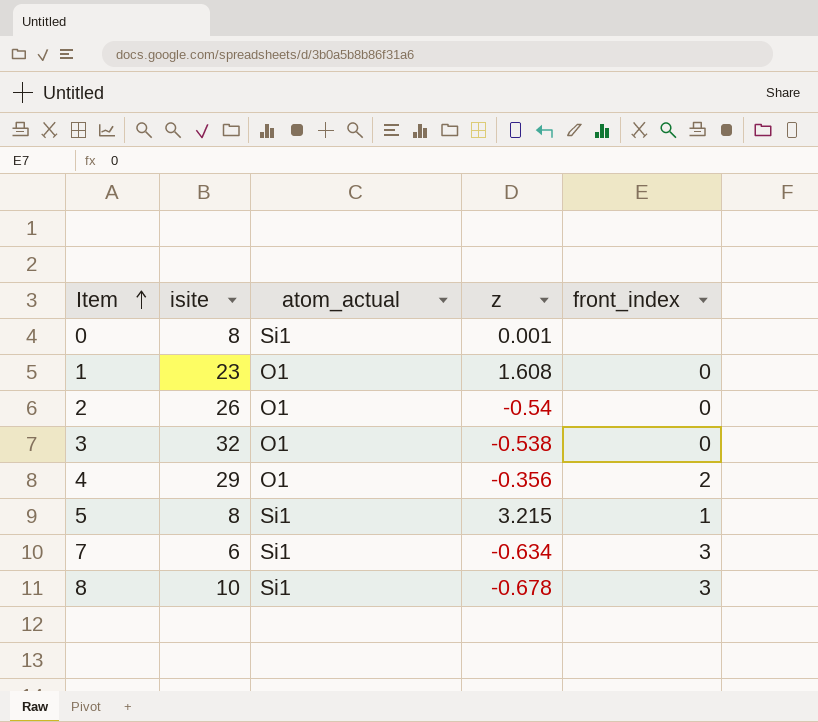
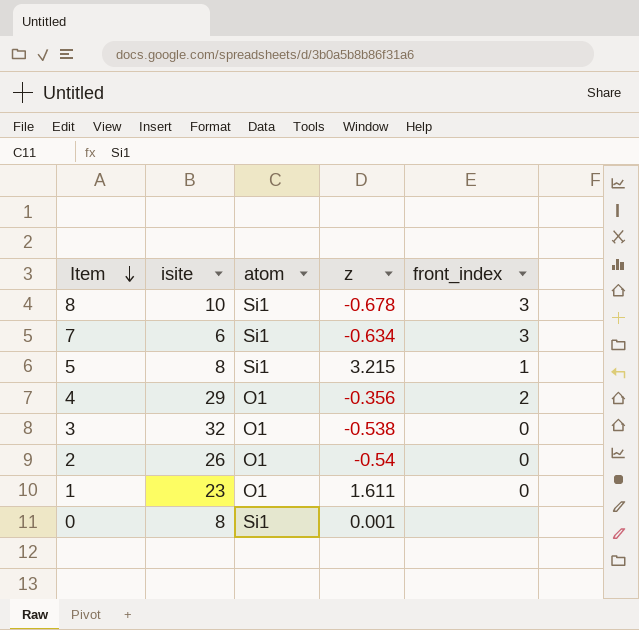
row order: Item ascending -> Item descending
column name: atom_actual -> atom
1 | z: 1.608 -> 1.611

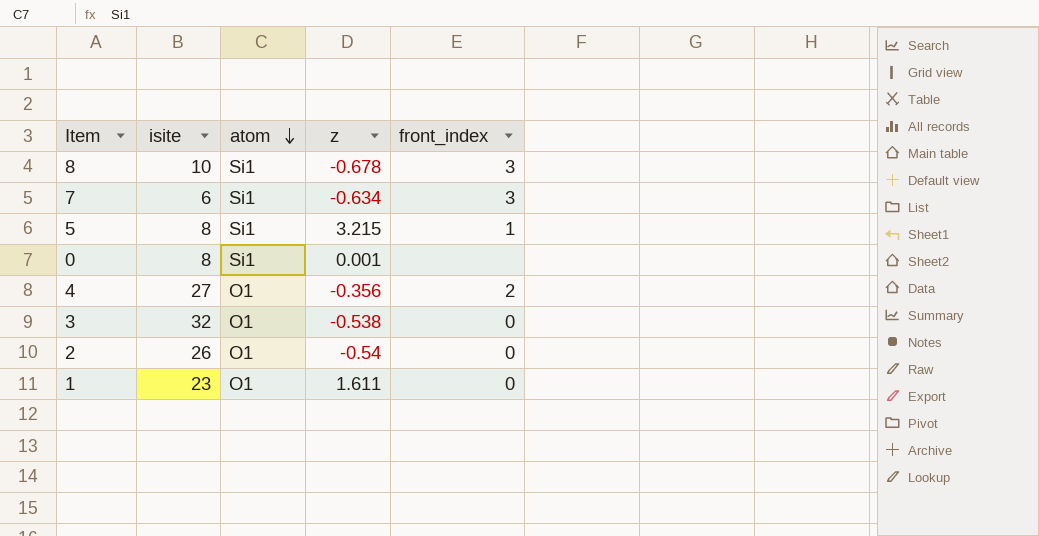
row order: Item descending -> atom descending
4 | isite: 29 -> 27

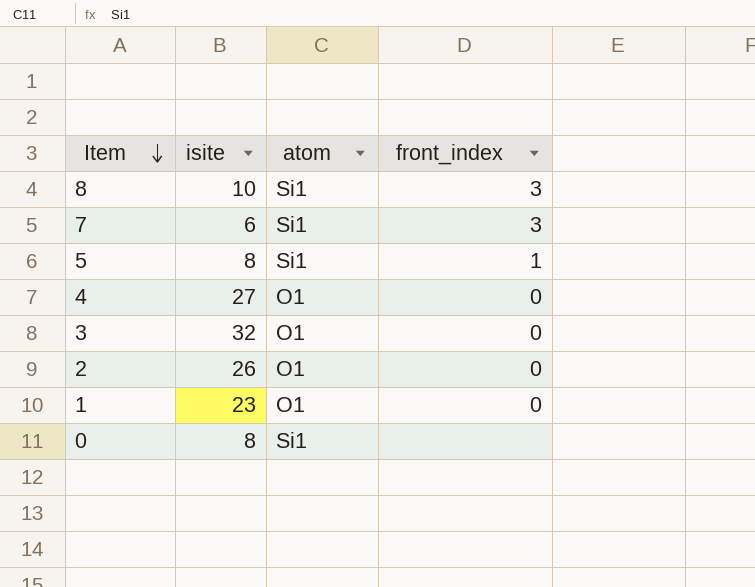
row order: atom descending -> Item descending
column z | position: 4 -> none
4 | front_index: 2 -> 0

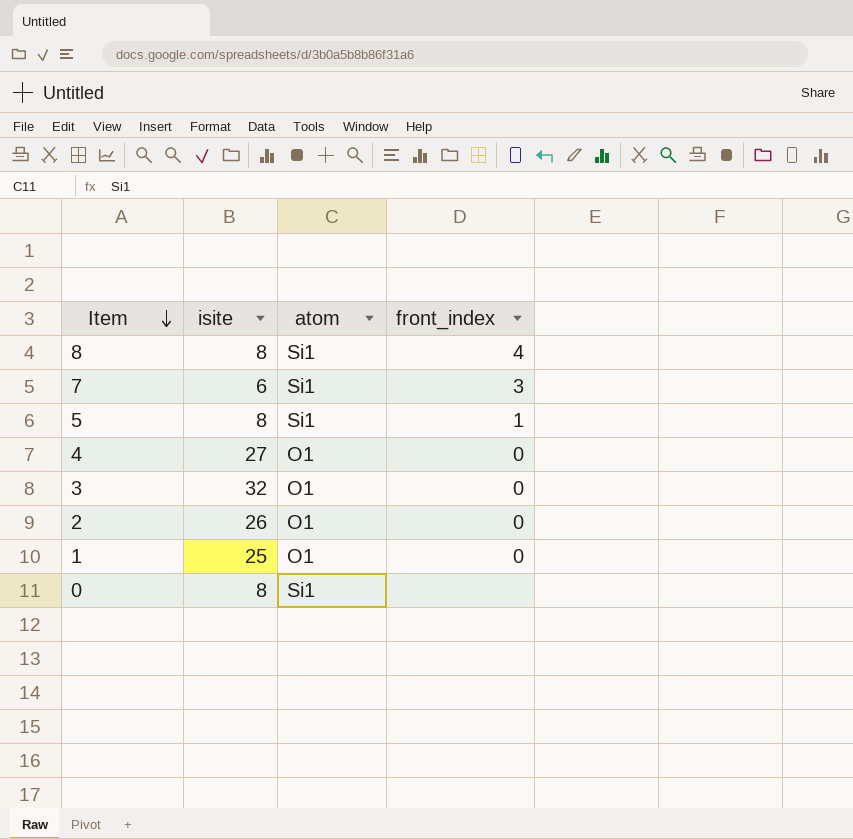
8 | isite: 10 -> 8
8 | front_index: 3 -> 4
1 | isite: 23 -> 25

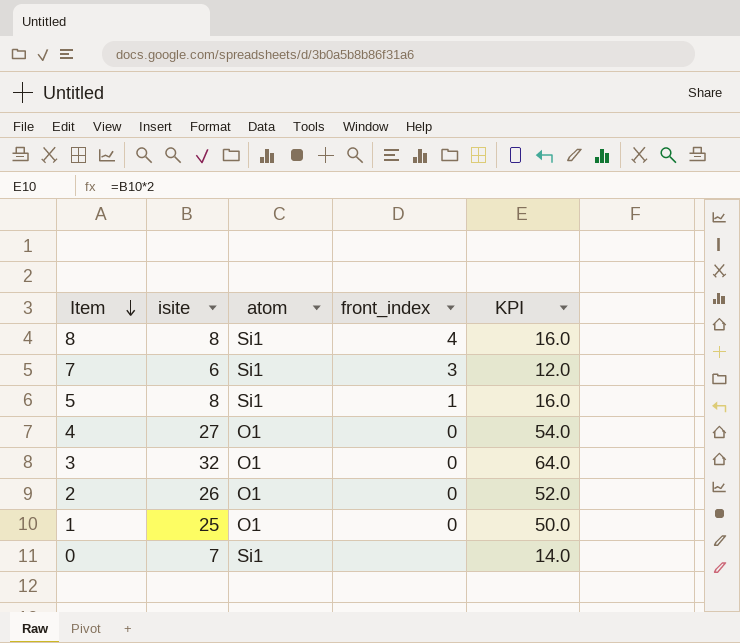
column KPI | formula: none -> [isite] * 2
0 | isite: 8 -> 7

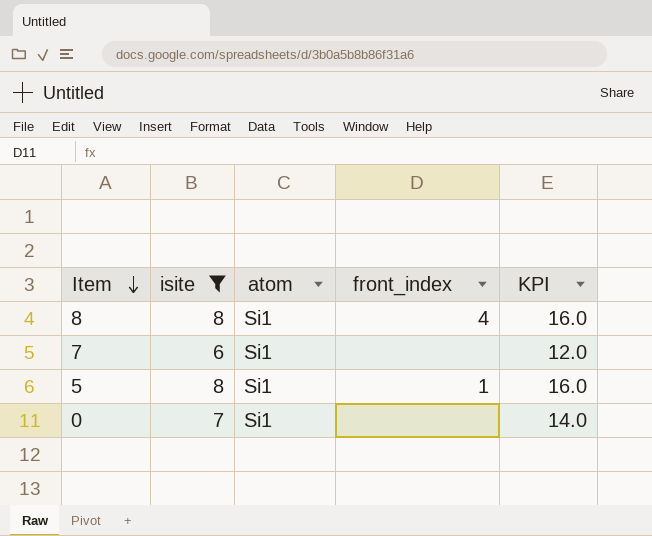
filter: none -> isite <= 8
7 | front_index: 3 -> none

